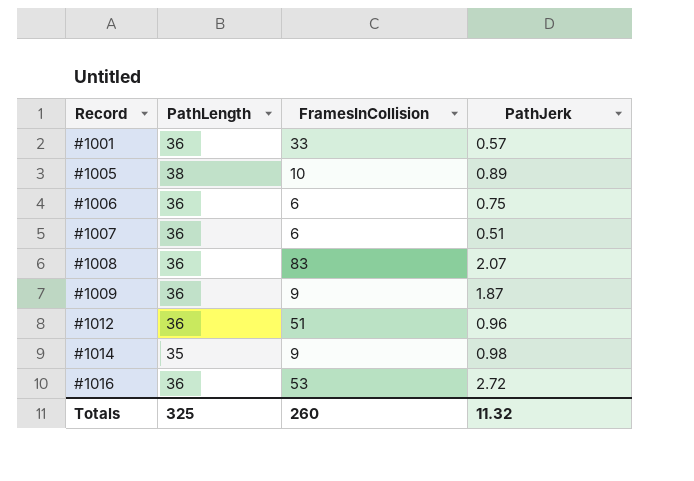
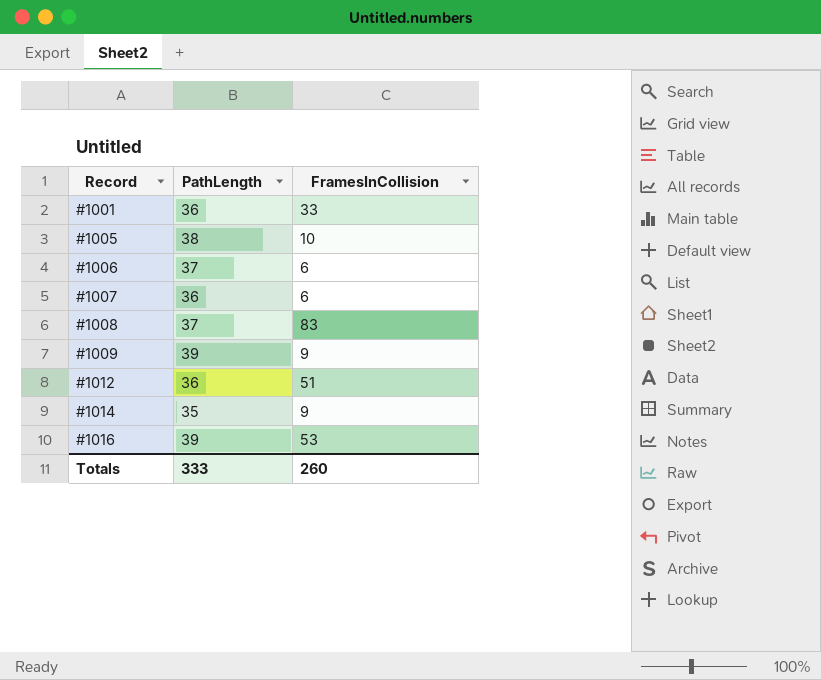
column PathJerk | position: 4 -> none
#1006 | PathLength: 36 -> 37
#1008 | PathLength: 36 -> 37
#1009 | PathLength: 36 -> 39
#1016 | PathLength: 36 -> 39
Totals | PathLength: 325 -> 333

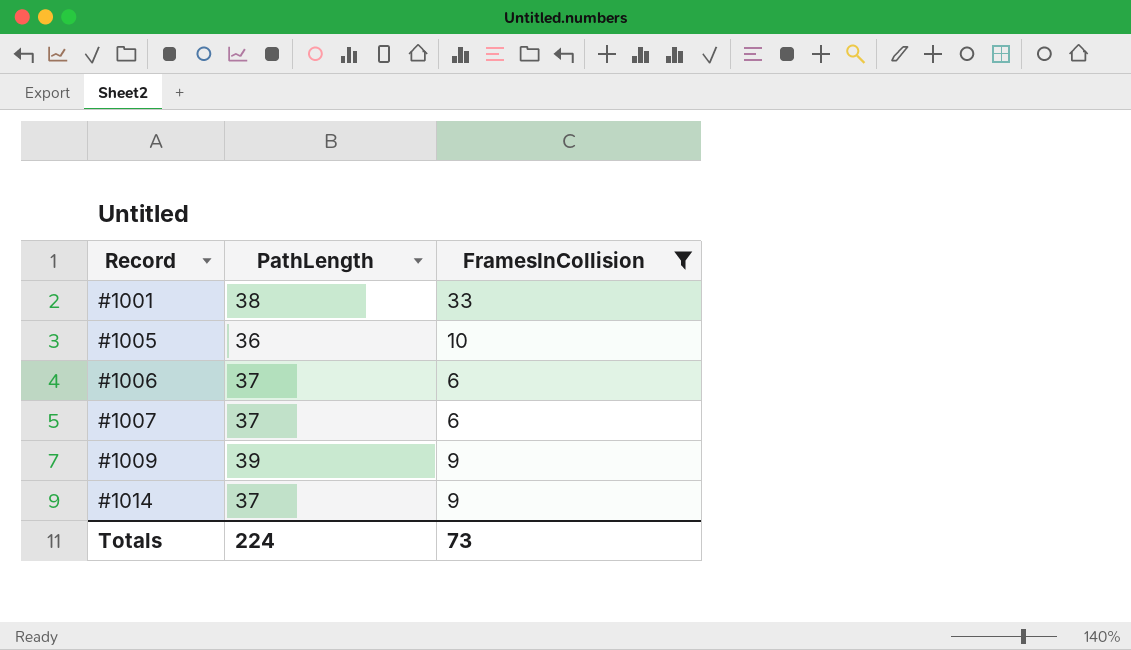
filter: none -> FramesInCollision <= 33
#1001 | PathLength: 36 -> 38
#1005 | PathLength: 38 -> 36
#1007 | PathLength: 36 -> 37
#1014 | PathLength: 35 -> 37
Totals | PathLength: 333 -> 224
Totals | FramesInCollision: 260 -> 73

